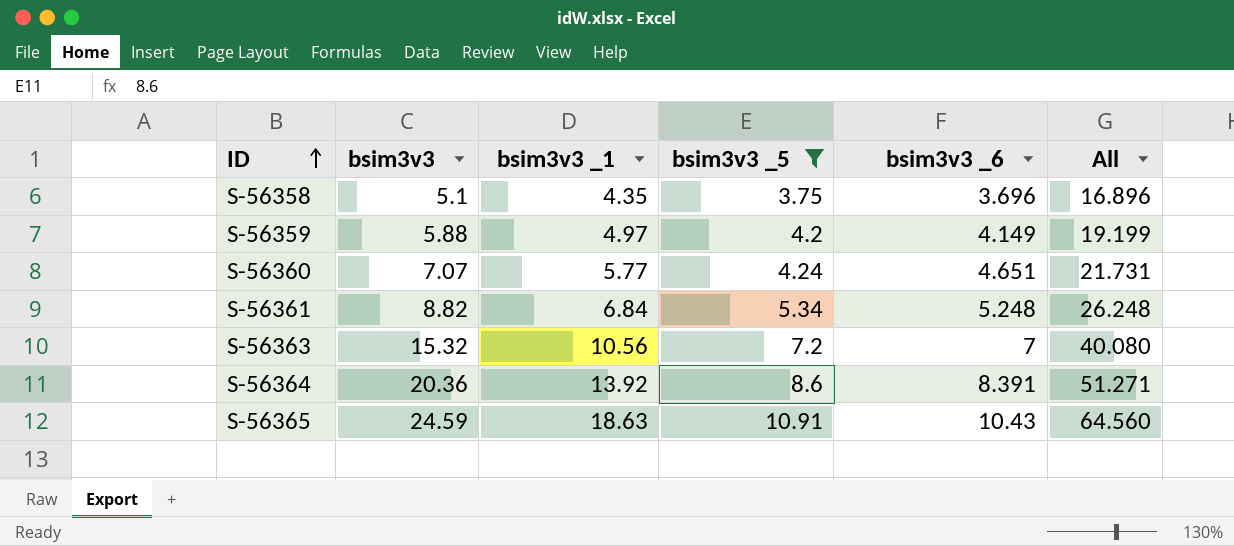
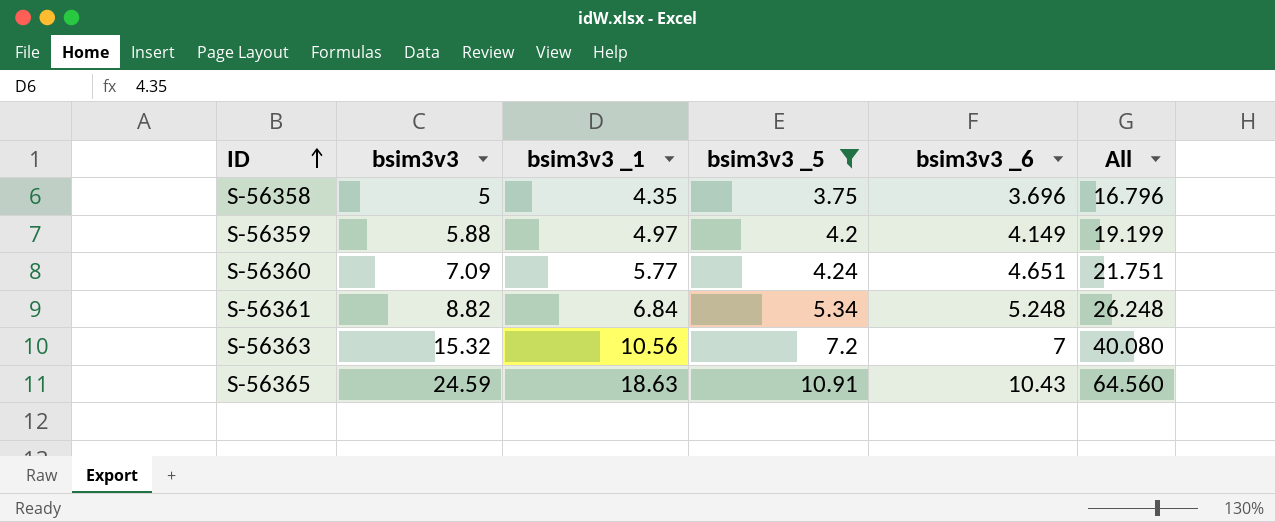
row S-56364: 20.36 | 13.92 | 8.6 | 8.391 | 51.271 -> none
S-56358 | bsim3v3: 5.1 -> 5
S-56358 | All: 16.896 -> 16.796
S-56360 | bsim3v3: 7.07 -> 7.09
S-56360 | All: 21.731 -> 21.751

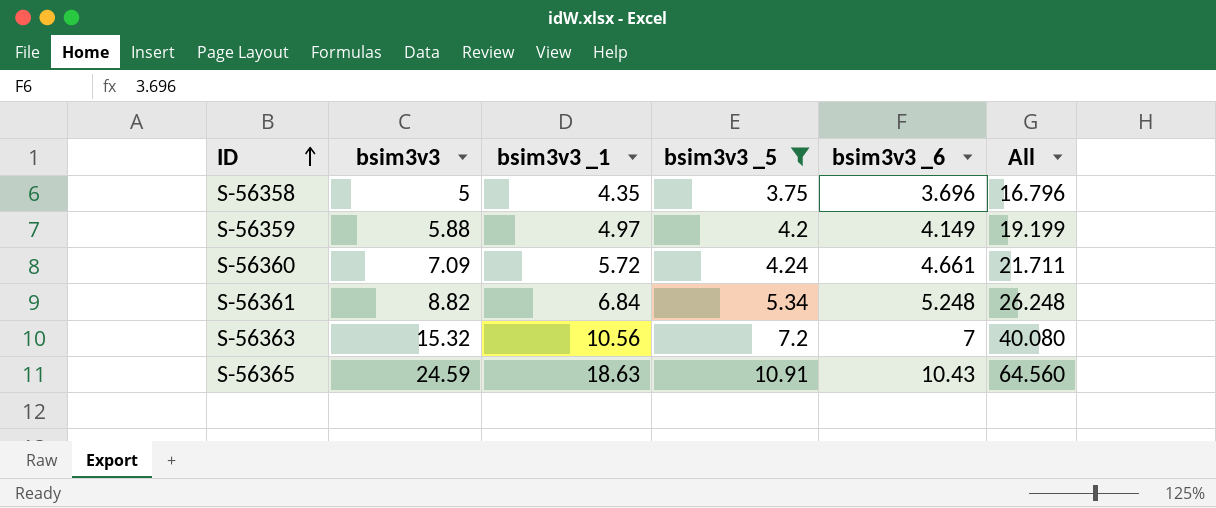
S-56360 | bsim3v3 _1: 5.77 -> 5.72
S-56360 | bsim3v3 _6: 4.651 -> 4.661
S-56360 | All: 21.751 -> 21.711

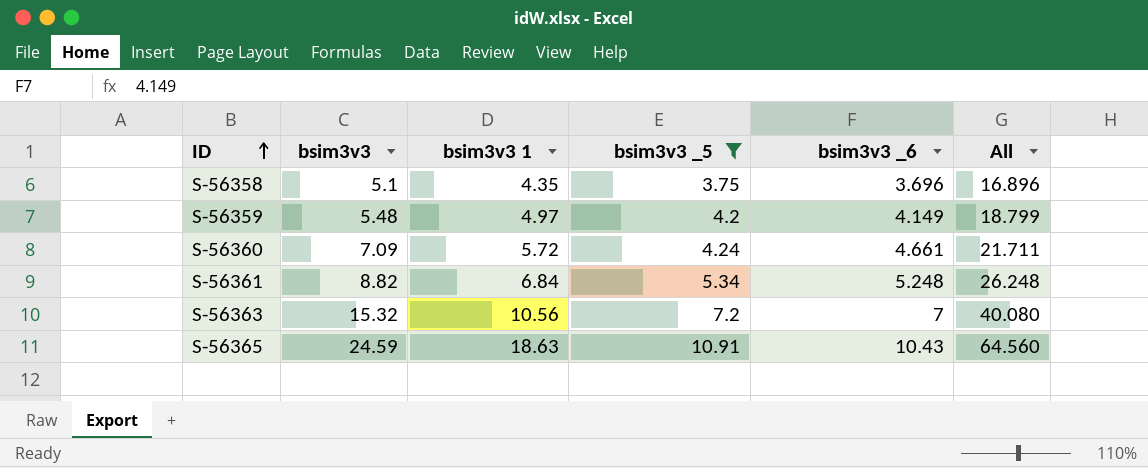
column name: bsim3v3 _1 -> bsim3v3 1
S-56358 | bsim3v3: 5 -> 5.1
S-56358 | All: 16.796 -> 16.896
S-56359 | bsim3v3: 5.88 -> 5.48
S-56359 | All: 19.199 -> 18.799

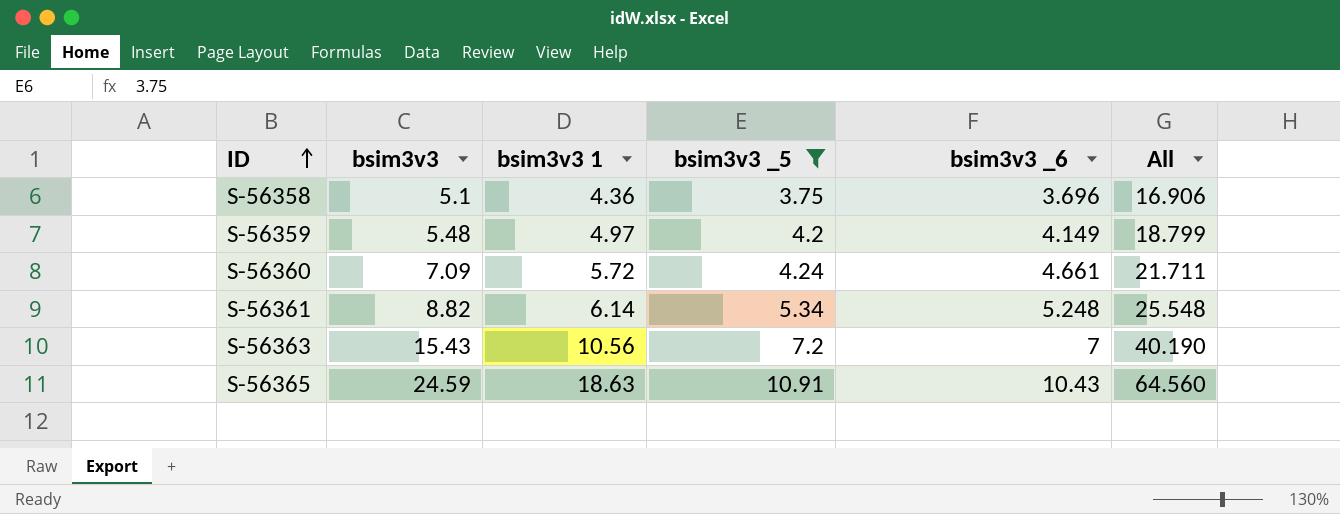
S-56358 | bsim3v3 1: 4.35 -> 4.36
S-56358 | All: 16.896 -> 16.906
S-56361 | bsim3v3 1: 6.84 -> 6.14
S-56361 | All: 26.248 -> 25.548
S-56363 | bsim3v3: 15.32 -> 15.43
S-56363 | All: 40.080 -> 40.190

